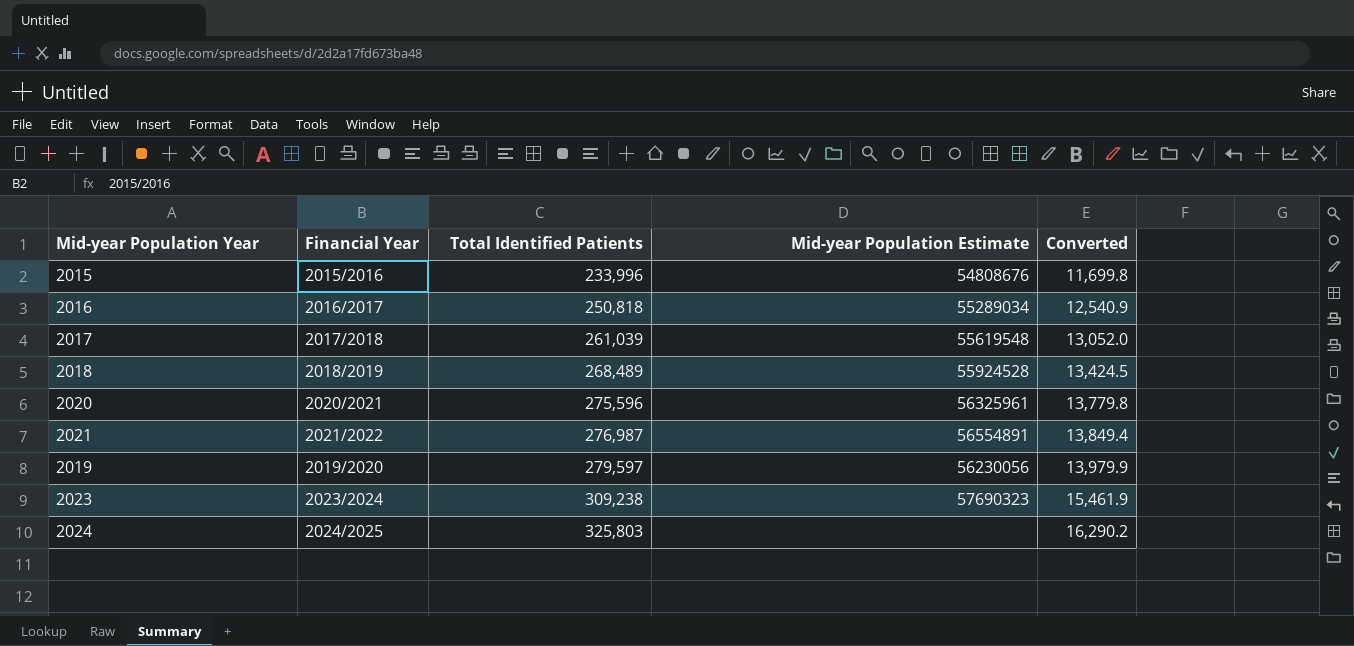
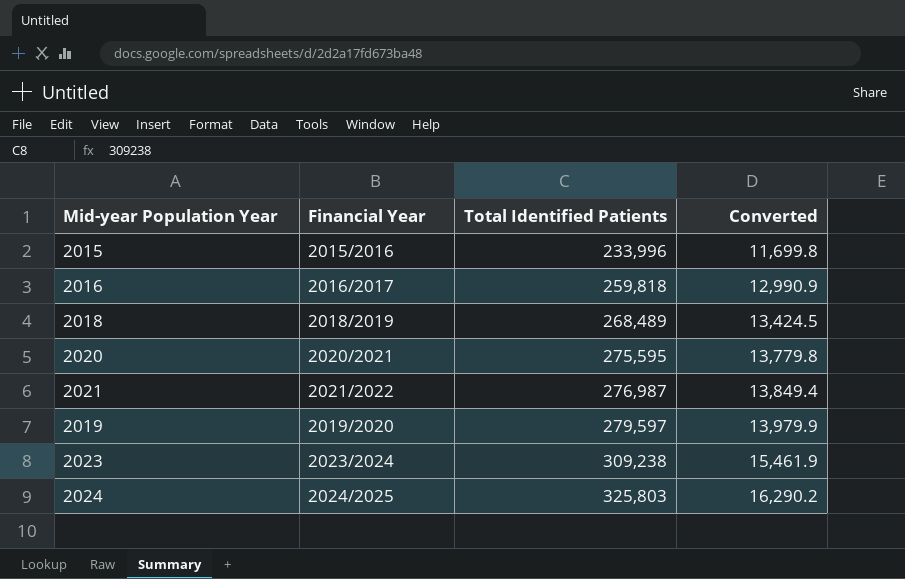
column Mid-year Population Estimate | position: 4 -> none
row 2017: 2017/2018 | 261,039 | 55619548 | 13,052.0 -> none
2016 | Total Identified Patients: 250,818 -> 259,818
2016 | Converted: 12,540.9 -> 12,990.9
2020 | Total Identified Patients: 275,596 -> 275,595

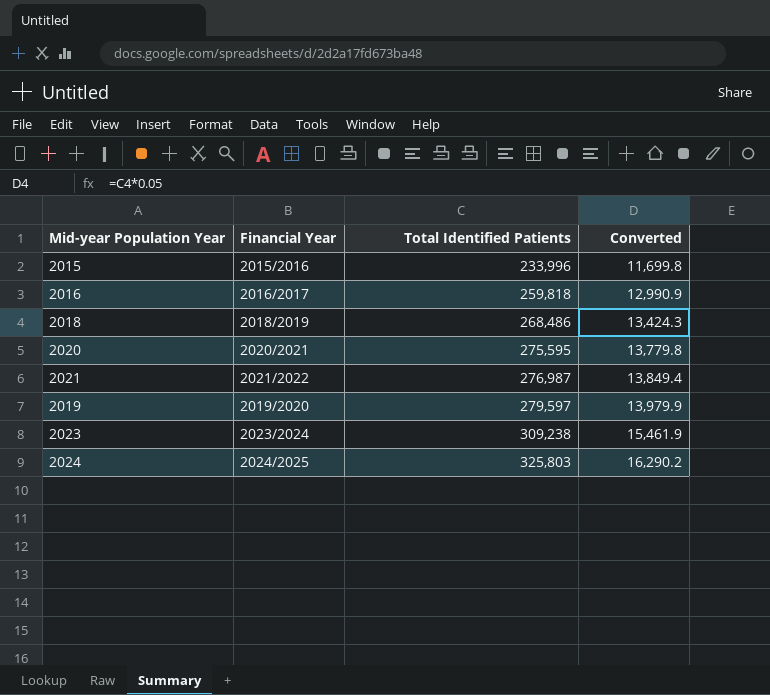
2018 | Total Identified Patients: 268,489 -> 268,486
2018 | Converted: 13,424.5 -> 13,424.3

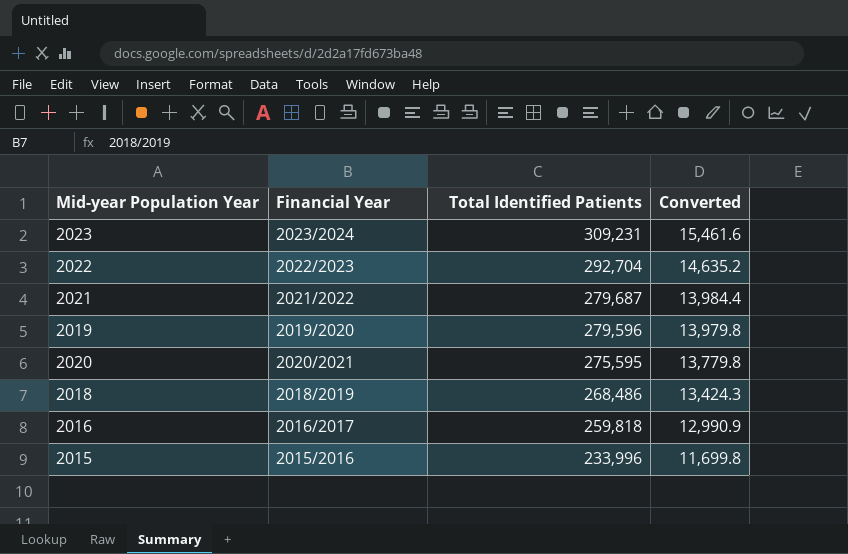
row order: Total Identified Patients ascending -> Total Identified Patients descending
row 2024: 2024/2025 | 325,803 | 16,290.2 -> none
2023 | Total Identified Patients: 309,238 -> 309,231
2023 | Converted: 15,461.9 -> 15,461.6
row 2022: none -> 2022/2023 | 292,704 | 14,635.2
2021 | Total Identified Patients: 276,987 -> 279,687
2021 | Converted: 13,849.4 -> 13,984.4
2019 | Total Identified Patients: 279,597 -> 279,596
2019 | Converted: 13,979.9 -> 13,979.8

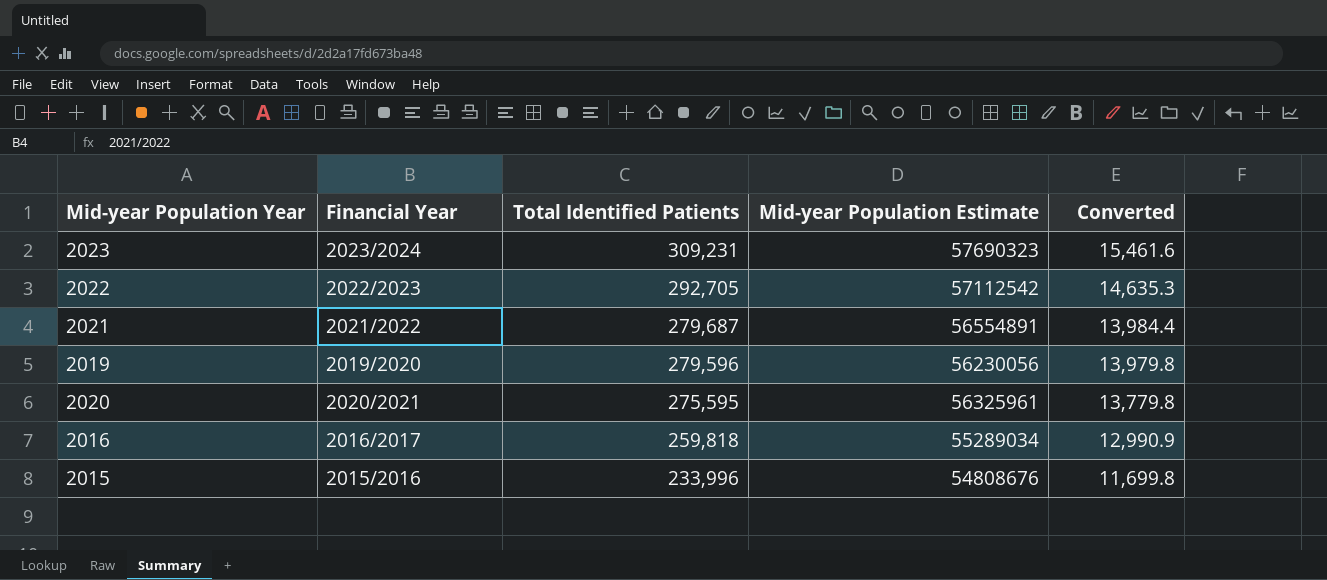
column Mid-year Population Estimate | position: none -> 4
row 2018: 2018/2019 | 268,486 | 13,424.3 -> none
2022 | Total Identified Patients: 292,704 -> 292,705
2022 | Converted: 14,635.2 -> 14,635.3

